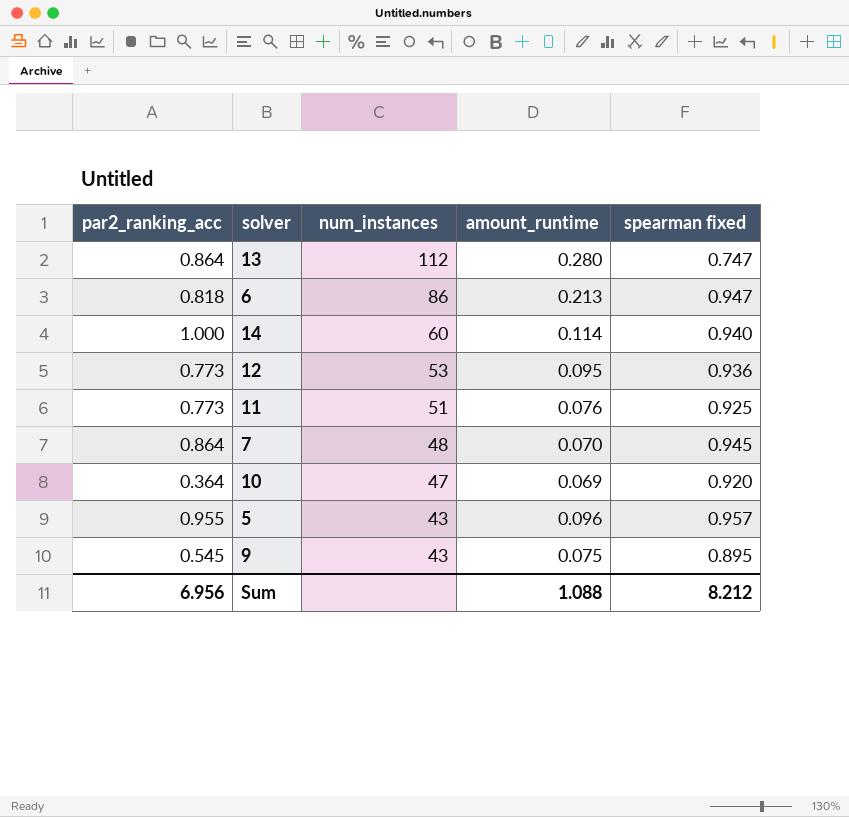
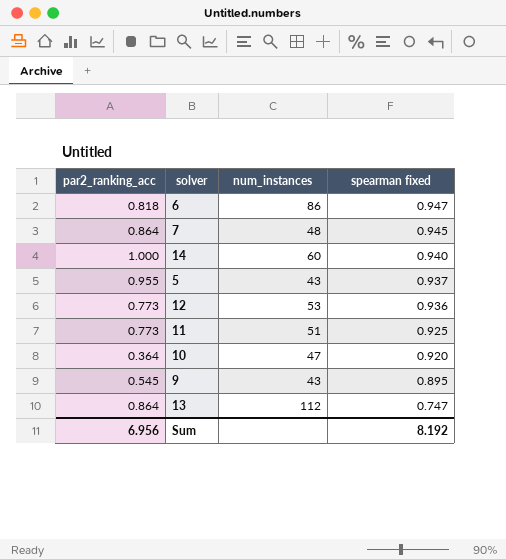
row order: num_instances descending -> spearman fixed descending
column amount_runtime | position: 4 -> none
5 | spearman fixed: 0.957 -> 0.937
Sum | spearman fixed: 8.212 -> 8.192

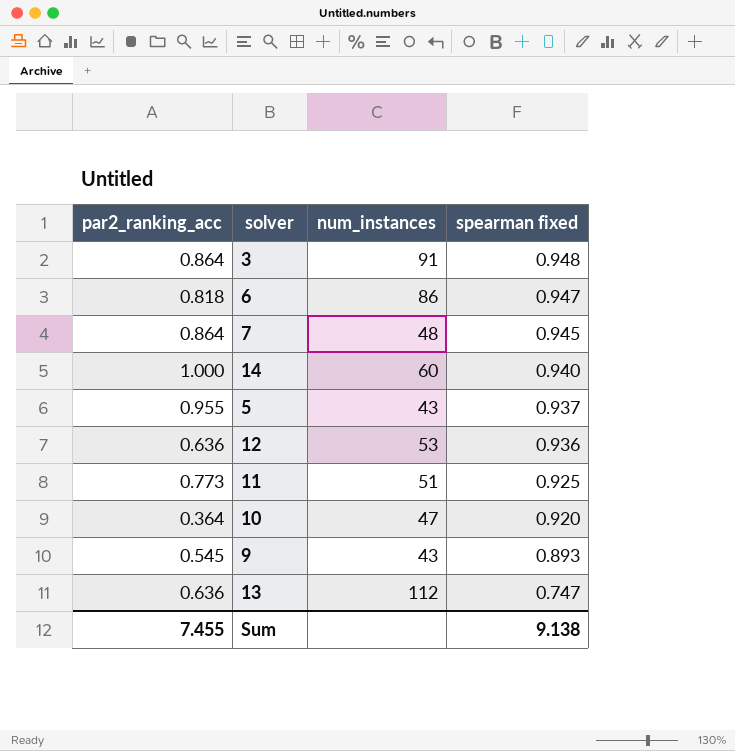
row 3: none -> 0.864 | 91 | 0.948
12 | par2_ranking_acc: 0.773 -> 0.636
9 | spearman fixed: 0.895 -> 0.893
13 | par2_ranking_acc: 0.864 -> 0.636
Sum | par2_ranking_acc: 6.956 -> 7.455
Sum | spearman fixed: 8.192 -> 9.138

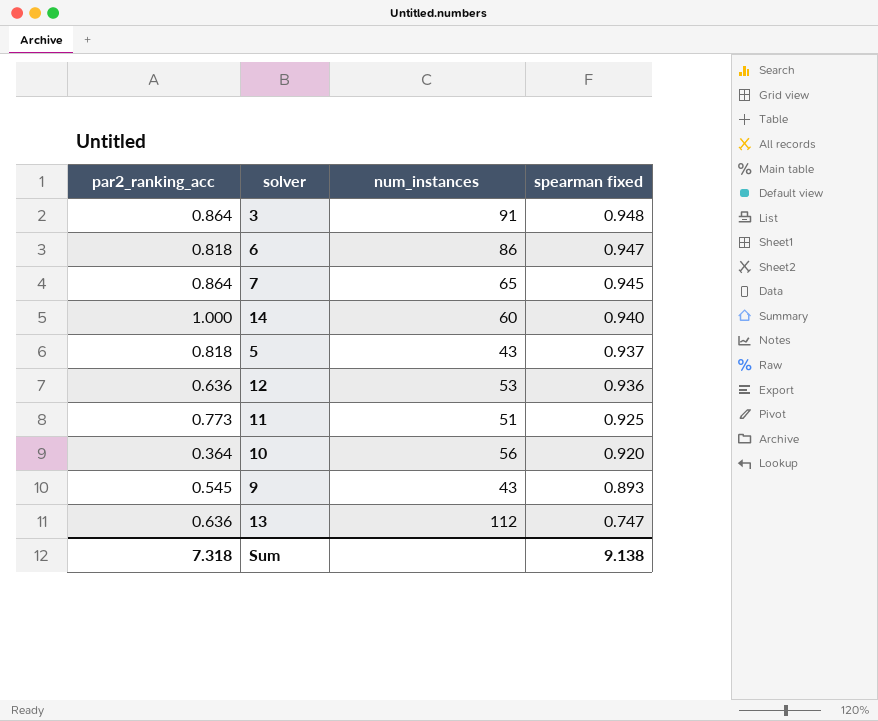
7 | num_instances: 48 -> 65
5 | par2_ranking_acc: 0.955 -> 0.818
10 | num_instances: 47 -> 56
Sum | par2_ranking_acc: 7.455 -> 7.318

